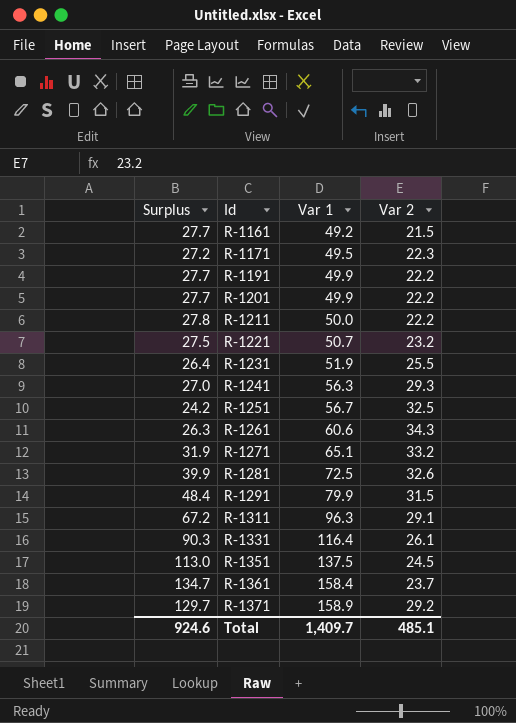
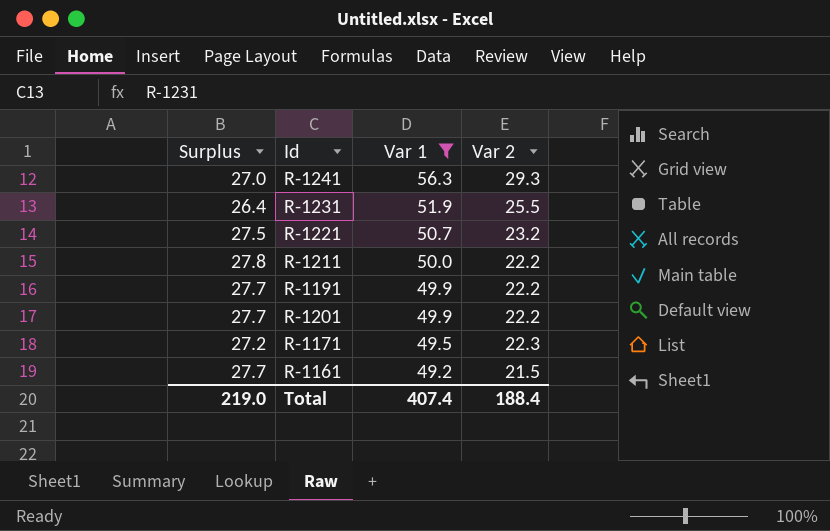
filter: none -> Var 1 <= 56.3
row order: Id ascending -> Var 1 descending
Total | Surplus: 924.6 -> 219.0
Total | Var 1: 1,409.7 -> 407.4
Total | Var 2: 485.1 -> 188.4

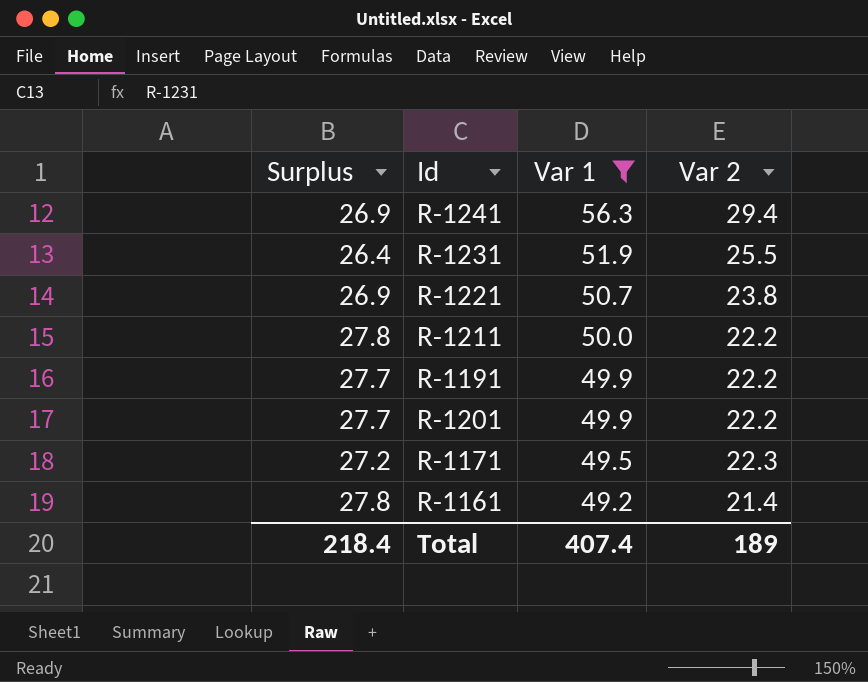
R-1241 | Surplus: 27.0 -> 26.9
R-1241 | Var 2: 29.3 -> 29.4
R-1221 | Surplus: 27.5 -> 26.9
R-1221 | Var 2: 23.2 -> 23.8
R-1161 | Surplus: 27.7 -> 27.8
R-1161 | Var 2: 21.5 -> 21.4
Total | Surplus: 219.0 -> 218.4
Total | Var 2: 188.4 -> 189

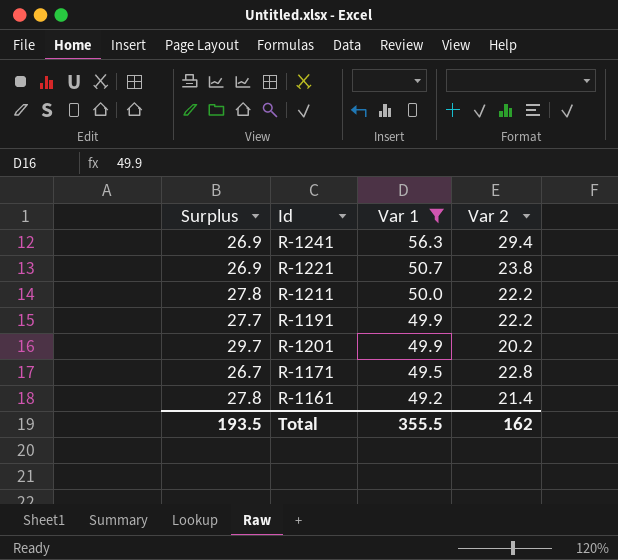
row R-1231: 26.4 | 51.9 | 25.5 -> none
R-1201 | Surplus: 27.7 -> 29.7
R-1201 | Var 2: 22.2 -> 20.2
R-1171 | Surplus: 27.2 -> 26.7
R-1171 | Var 2: 22.3 -> 22.8
Total | Surplus: 218.4 -> 193.5
Total | Var 1: 407.4 -> 355.5
Total | Var 2: 189 -> 162

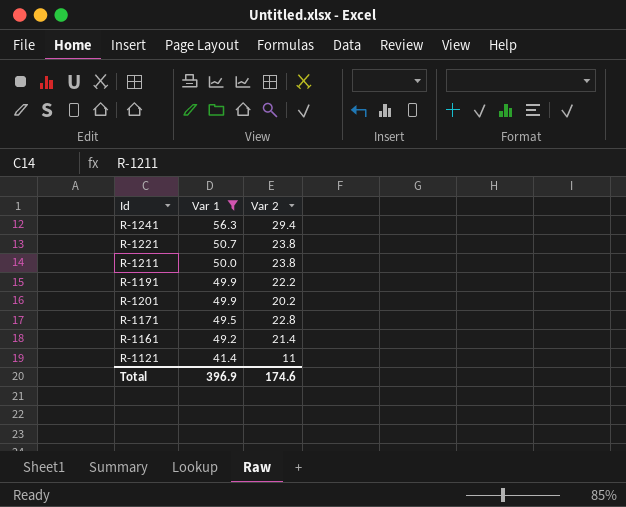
column Surplus | formula: [Var 1] - [Var 2] -> none
R-1211 | Var 2: 22.2 -> 23.8
row R-1121: none -> 41.4 | 11
Total | Var 1: 355.5 -> 396.9
Total | Var 2: 162 -> 174.6

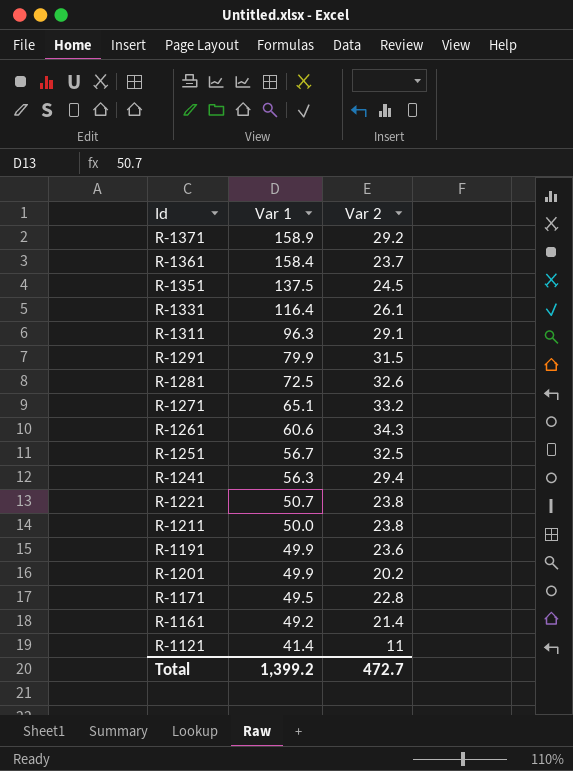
filter: Var 1 <= 56.3 -> none
R-1191 | Var 2: 22.2 -> 23.6
Total | Var 1: 396.9 -> 1,399.2
Total | Var 2: 174.6 -> 472.7

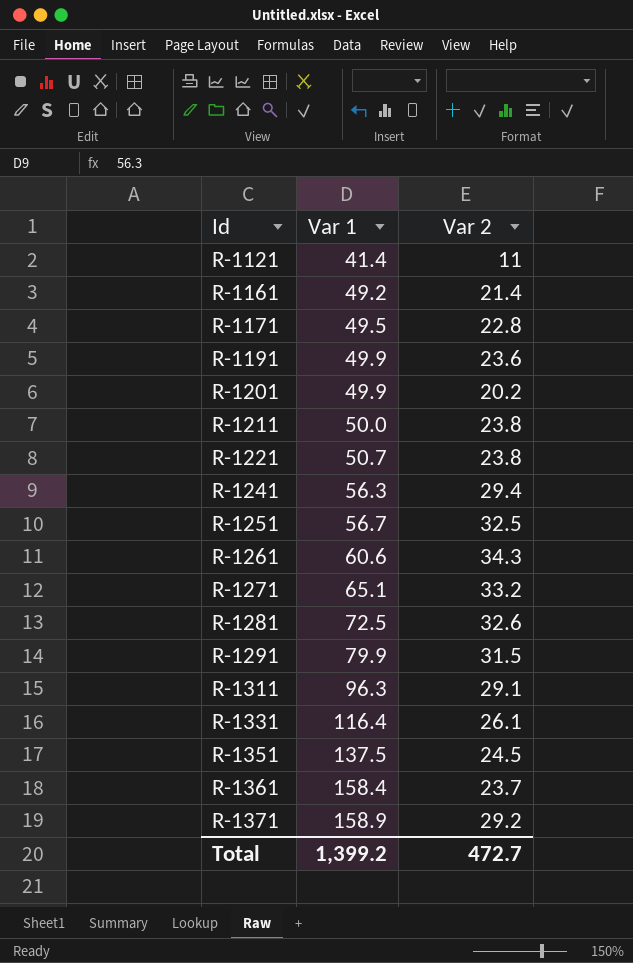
row order: Var 1 descending -> Id ascending

